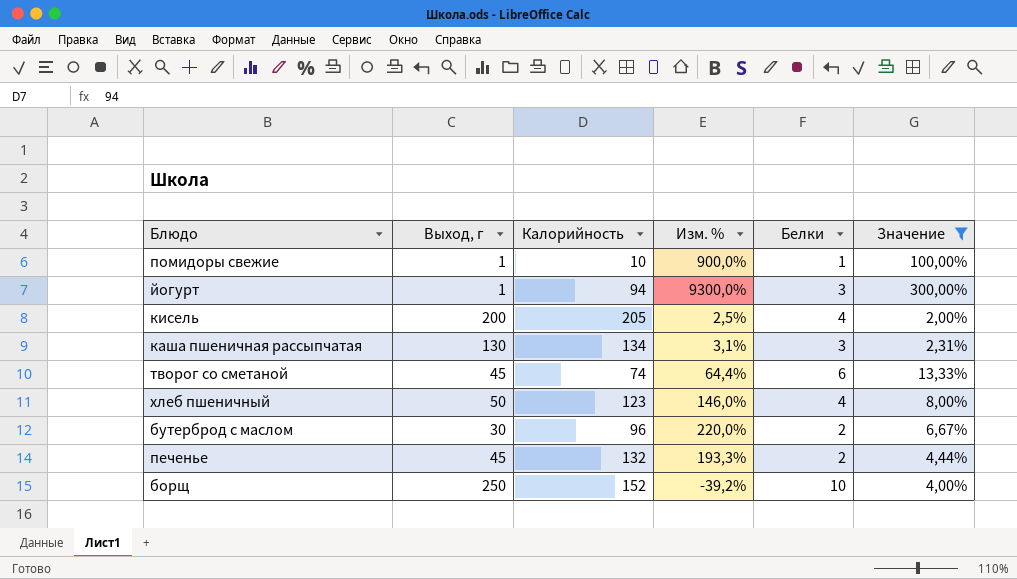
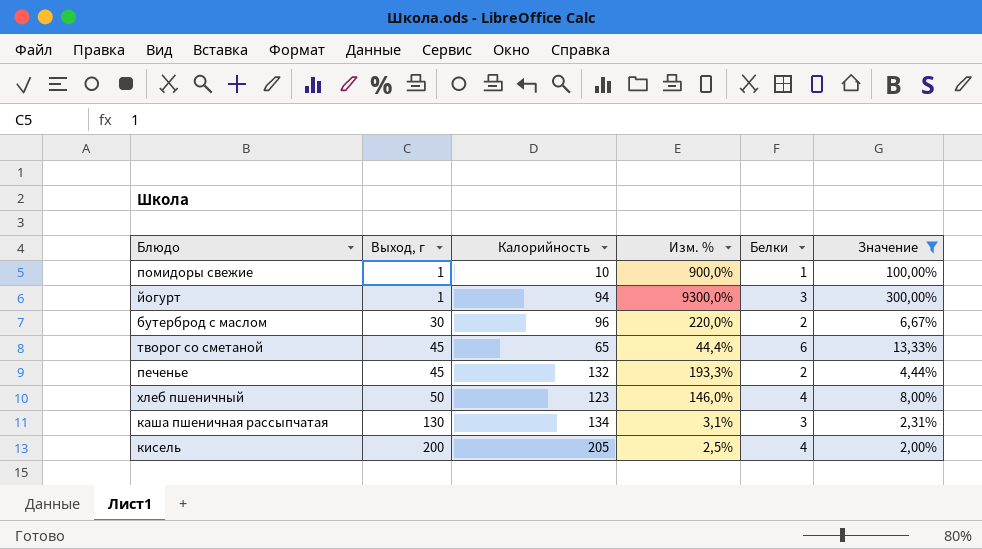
row order: none -> Выход, г ascending
row борщ: 250 | 152 | -39,2% | 10 | 4,00% -> none
творог со сметаной | Калорийность: 74 -> 65
творог со сметаной | Изм. %: 64,4% -> 44,4%

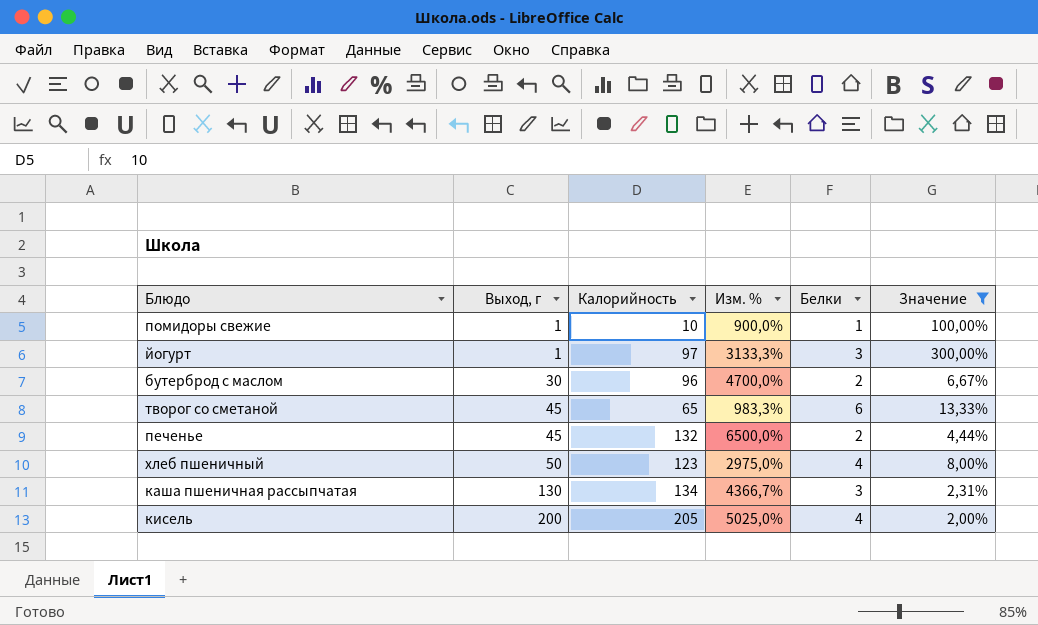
column Изм. % | formula: ([Калорийность] - [Выход, г]) / [Выход, г] -> ([Калорийность] - [Белки]) / [Белки]
йогурт | Калорийность: 94 -> 97

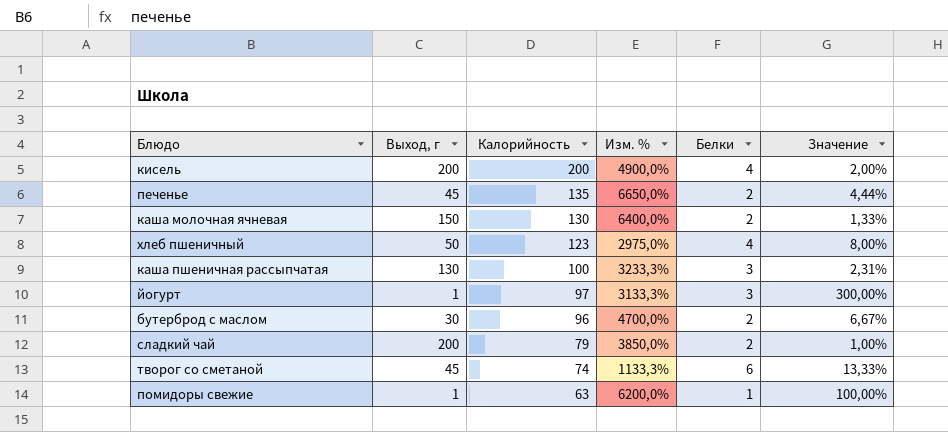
filter: Значение >= 2,00% -> none
row order: Выход, г ascending -> Калорийность descending
кисель | Калорийность: 205 -> 200
кисель | Изм. %: 5025,0% -> 4900,0%
печенье | Калорийность: 132 -> 135
печенье | Изм. %: 6500,0% -> 6650,0%
каша пшеничная рассыпчатая | Калорийность: 134 -> 100
каша пшеничная рассыпчатая | Изм. %: 4366,7% -> 3233,3%
творог со сметаной | Калорийность: 65 -> 74
творог со сметаной | Изм. %: 983,3% -> 1133,3%
помидоры свежие | Калорийность: 10 -> 63
помидоры свежие | Изм. %: 900,0% -> 6200,0%

